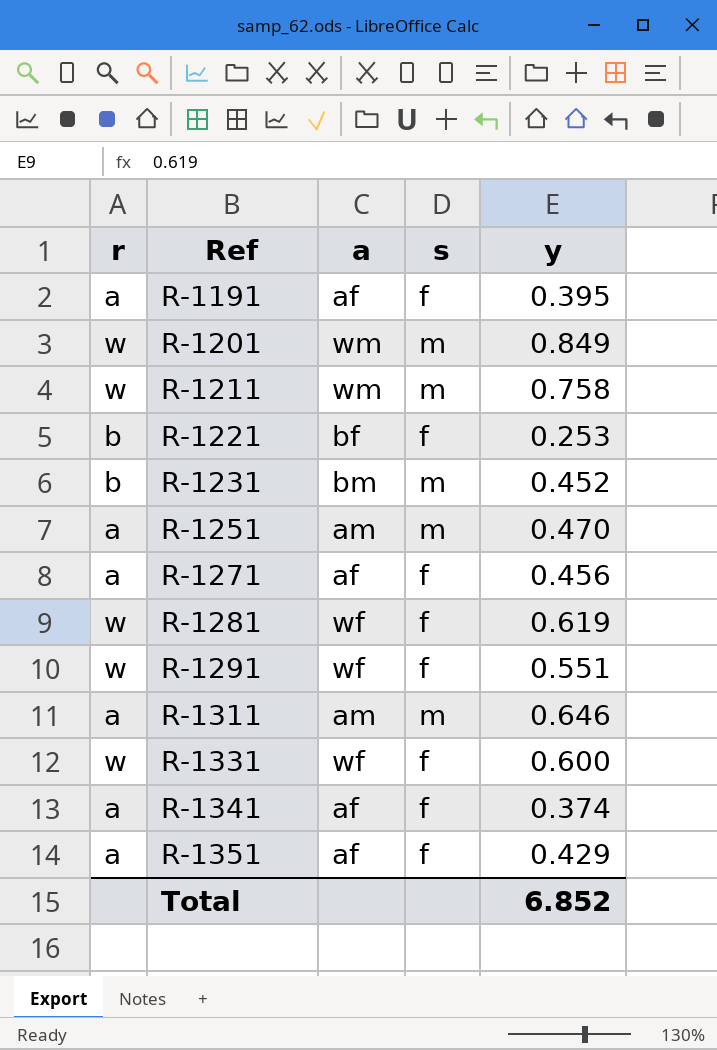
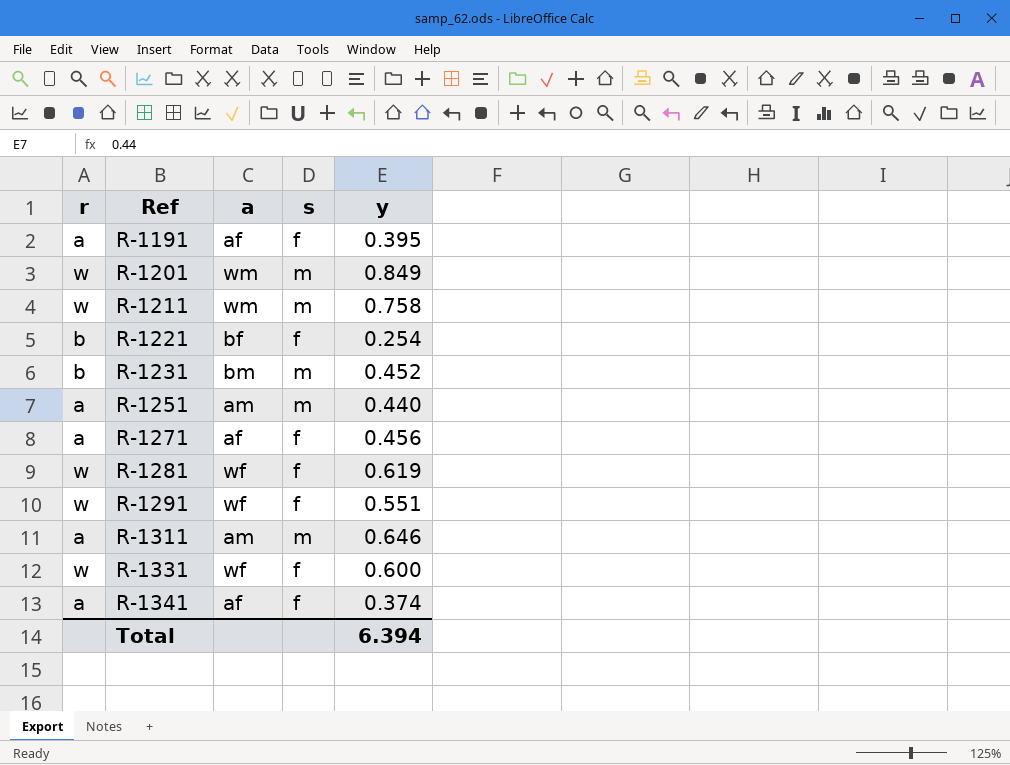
row R-1351: a | af | f | 0.429 -> none
R-1221 | y: 0.253 -> 0.254
R-1251 | y: 0.470 -> 0.440
Total | y: 6.852 -> 6.394

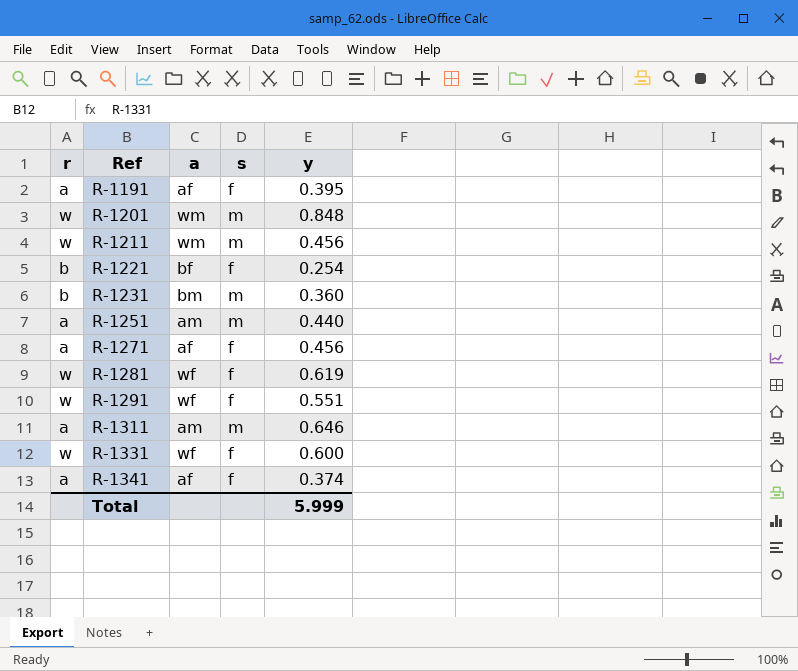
R-1201 | y: 0.849 -> 0.848
R-1211 | y: 0.758 -> 0.456
R-1231 | y: 0.452 -> 0.360
Total | y: 6.394 -> 5.999

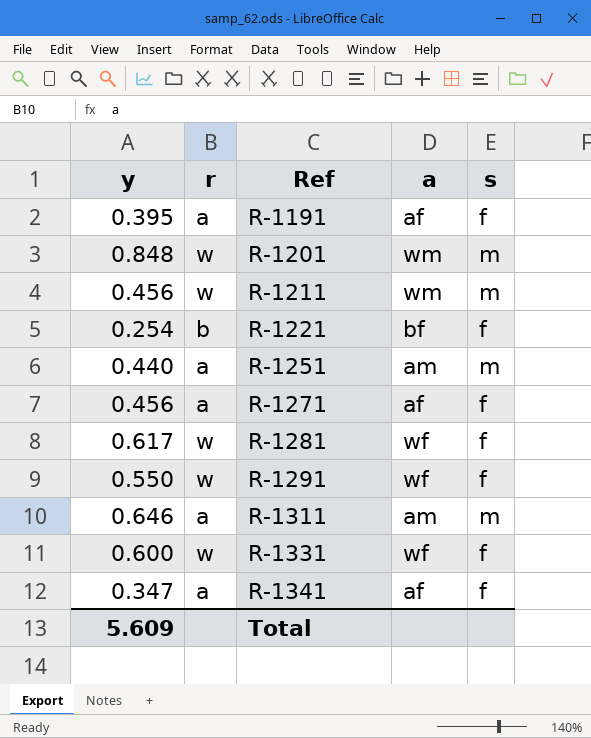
column y | position: 5 -> 1
row R-1231: b | bm | m | 0.360 -> none
R-1281 | y: 0.619 -> 0.617
R-1291 | y: 0.551 -> 0.550
R-1341 | y: 0.374 -> 0.347
Total | y: 5.999 -> 5.609

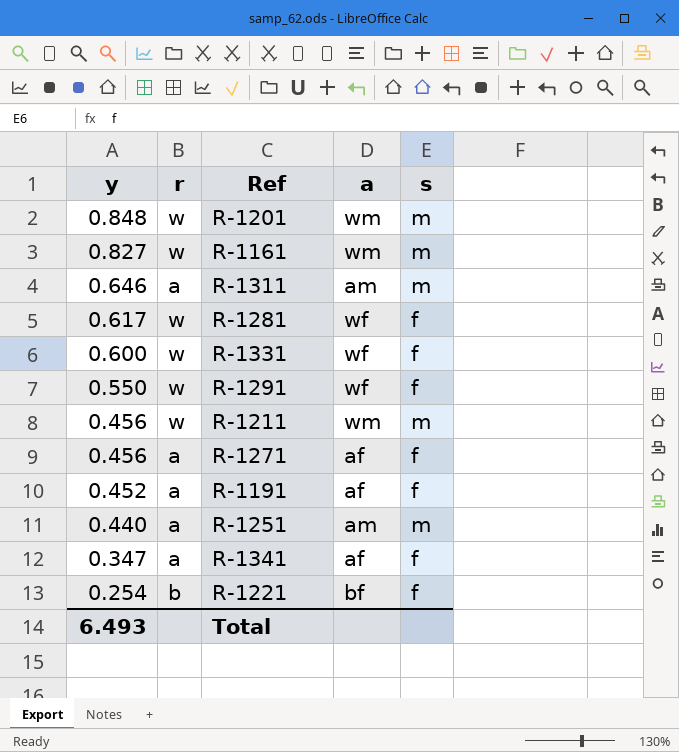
row order: Ref ascending -> y descending
row R-1161: none -> 0.827 | w | wm | m
R-1191 | y: 0.395 -> 0.452
Total | y: 5.609 -> 6.493

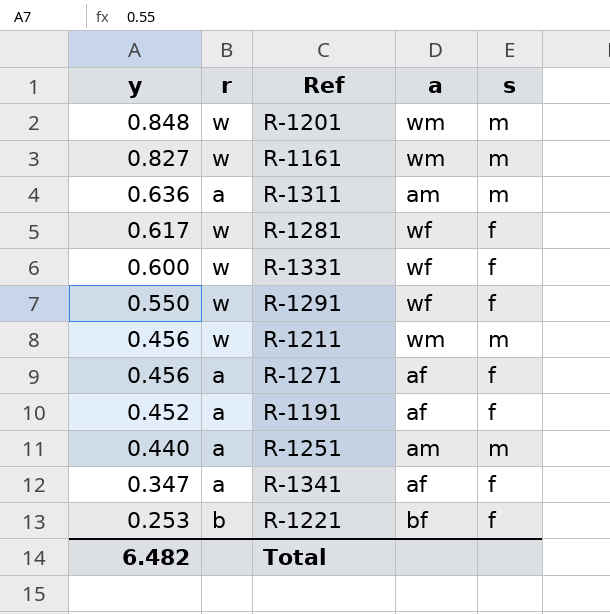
R-1311 | y: 0.646 -> 0.636
R-1221 | y: 0.254 -> 0.253
Total | y: 6.493 -> 6.482

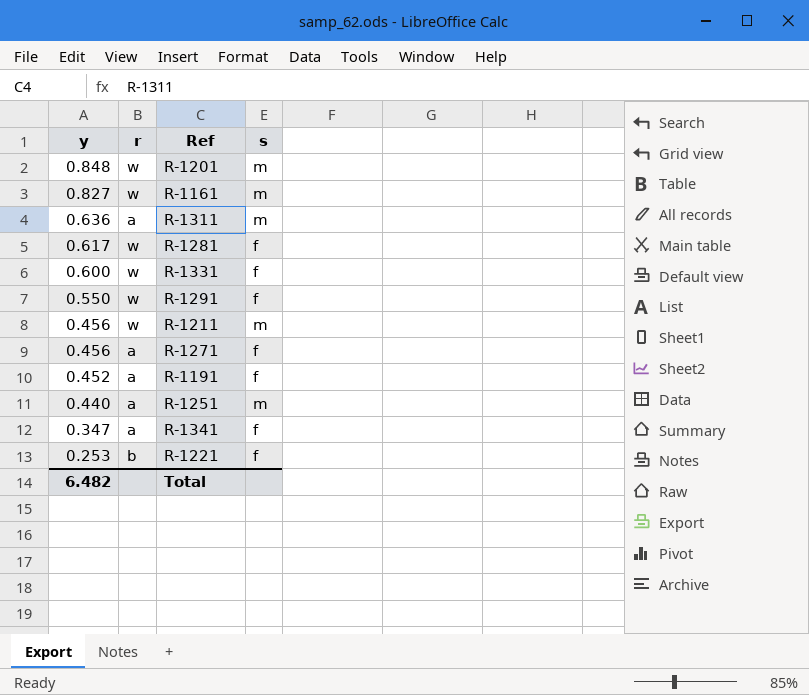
column a | position: 4 -> none

